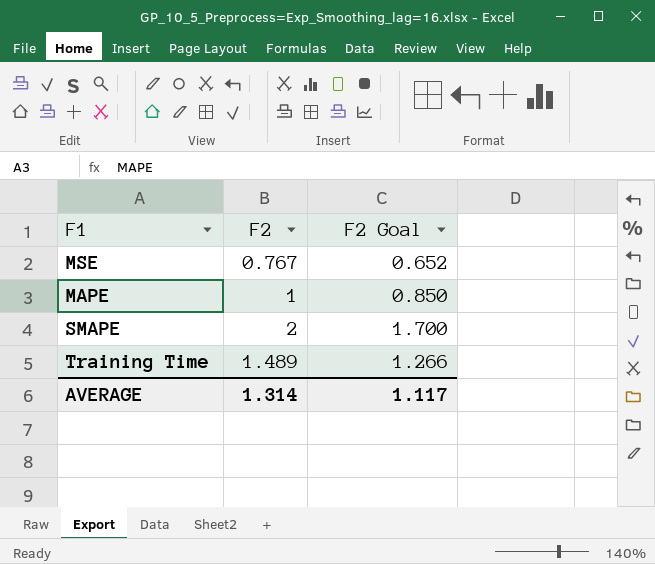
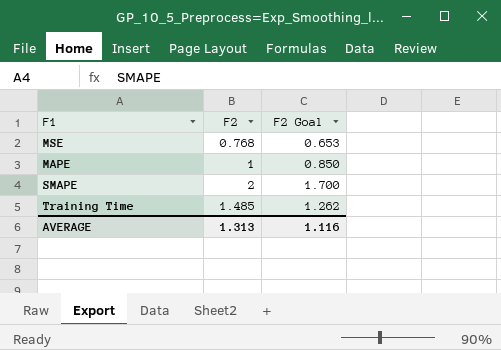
MSE | F2: 0.767 -> 0.768
MSE | F2 Goal: 0.652 -> 0.653
Training Time | F2: 1.489 -> 1.485
Training Time | F2 Goal: 1.266 -> 1.262
AVERAGE | F2: 1.314 -> 1.313
AVERAGE | F2 Goal: 1.117 -> 1.116

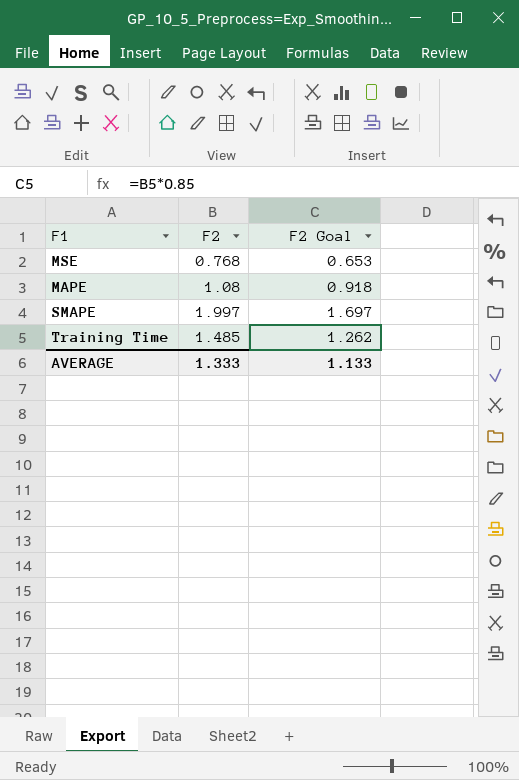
MAPE | F2: 1 -> 1.08
MAPE | F2 Goal: 0.850 -> 0.918
SMAPE | F2: 2 -> 1.997
SMAPE | F2 Goal: 1.700 -> 1.697
AVERAGE | F2: 1.313 -> 1.333
AVERAGE | F2 Goal: 1.116 -> 1.133

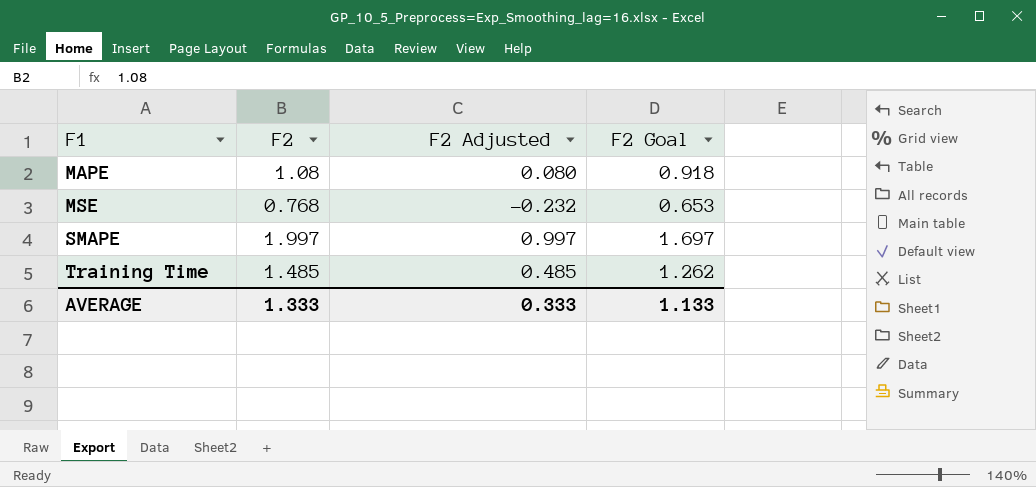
row order: none -> F1 ascending
column F2 Adjusted | formula: none -> [F2] - 1

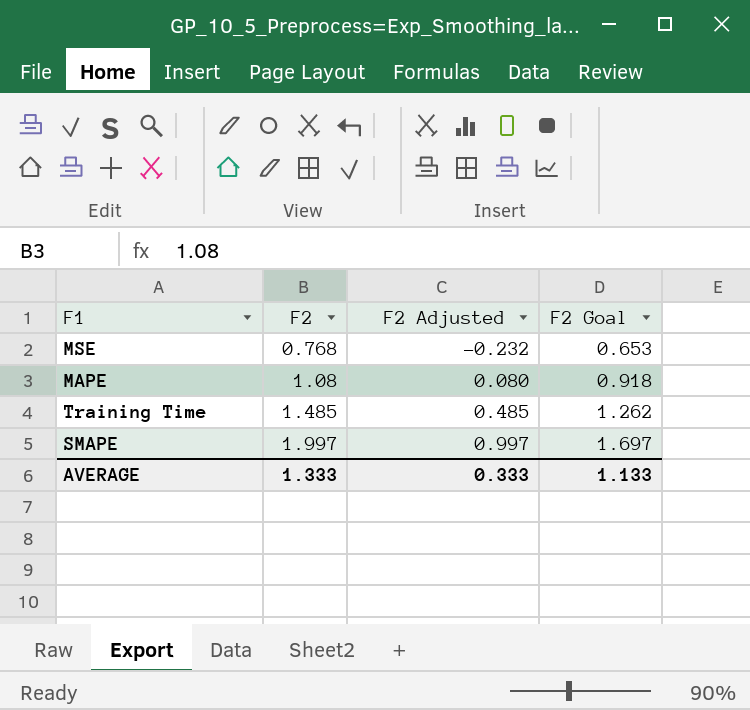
row order: F1 ascending -> F2 ascending

